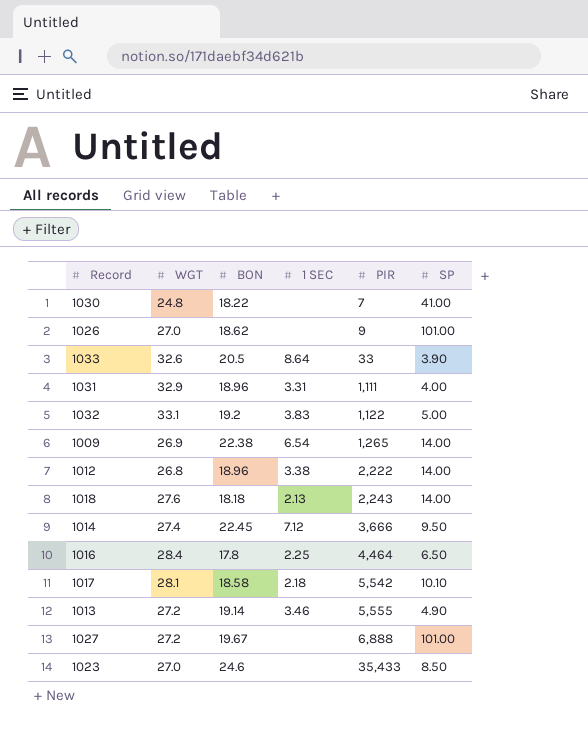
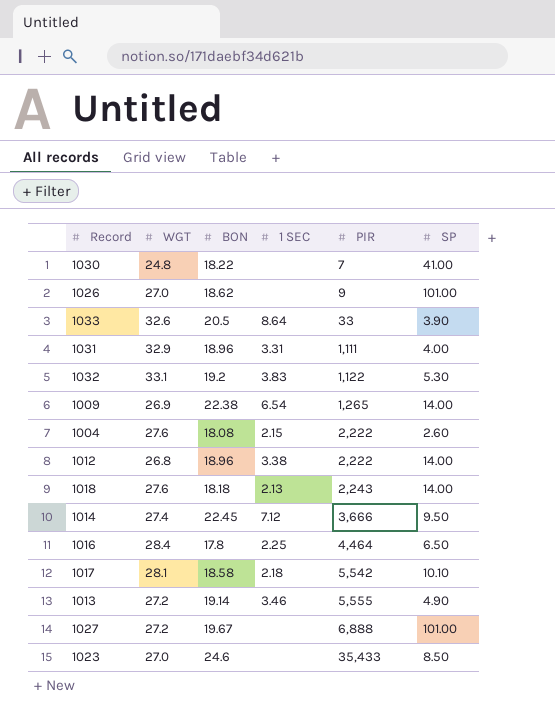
1032 | SP: 5.00 -> 5.30
row 1004: none -> 27.6 | 18.08 | 2.15 | 2,222 | 2.60

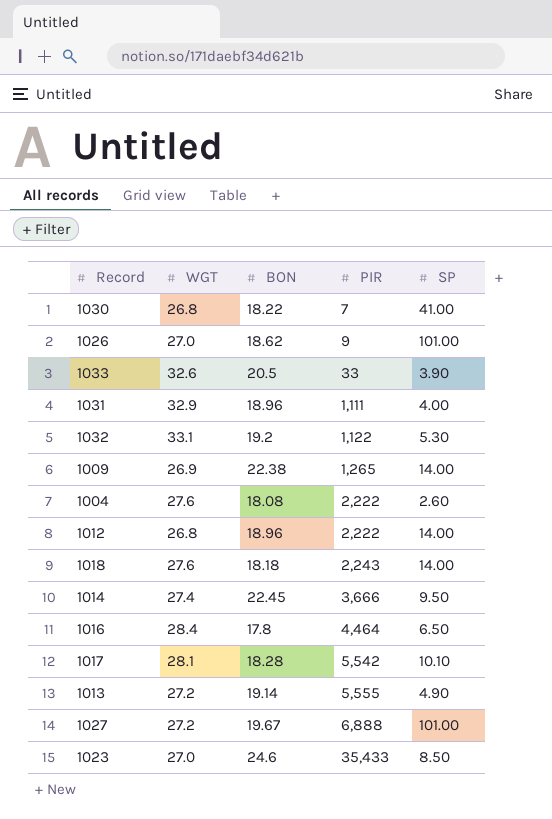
column 1 SEC | position: 4 -> none
1030 | WGT: 24.8 -> 26.8
1017 | BON: 18.58 -> 18.28

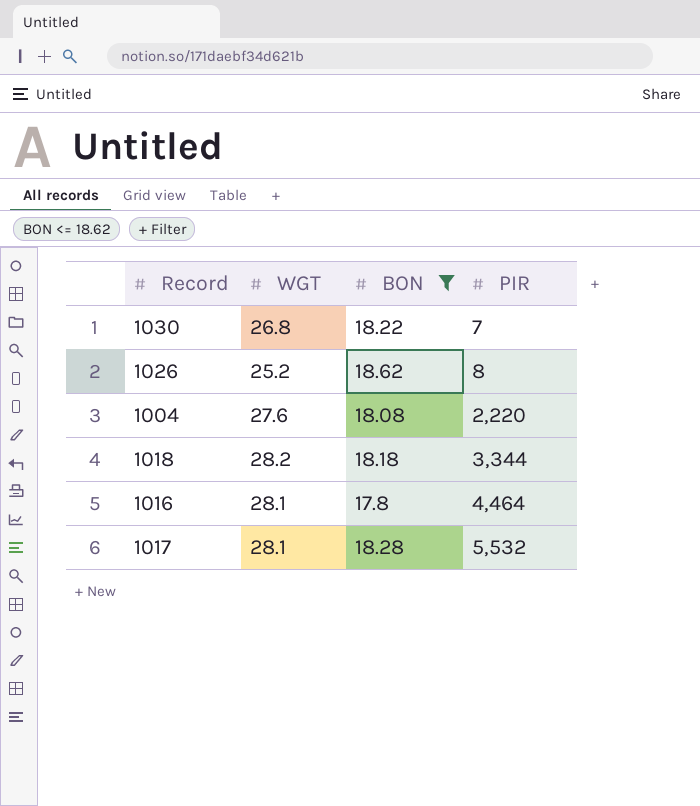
filter: none -> BON <= 18.62
column SP | position: 5 -> none
1026 | WGT: 27.0 -> 25.2
1026 | PIR: 9 -> 8
1004 | PIR: 2,222 -> 2,220
1018 | WGT: 27.6 -> 28.2
1018 | PIR: 2,243 -> 3,344
1016 | WGT: 28.4 -> 28.1
1017 | PIR: 5,542 -> 5,532

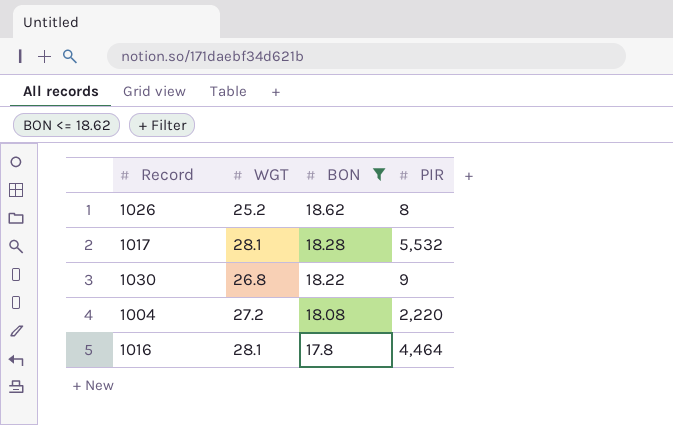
row order: PIR ascending -> BON descending
row 1018: 28.2 | 18.18 | 3,344 -> none
1030 | PIR: 7 -> 9
1004 | WGT: 27.6 -> 27.2

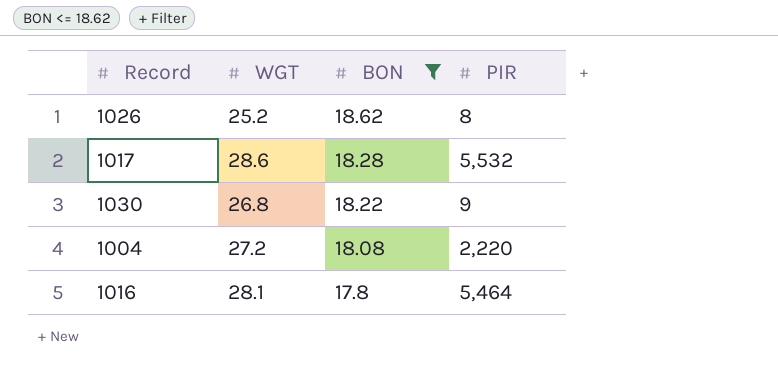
1017 | WGT: 28.1 -> 28.6
1016 | PIR: 4,464 -> 5,464

